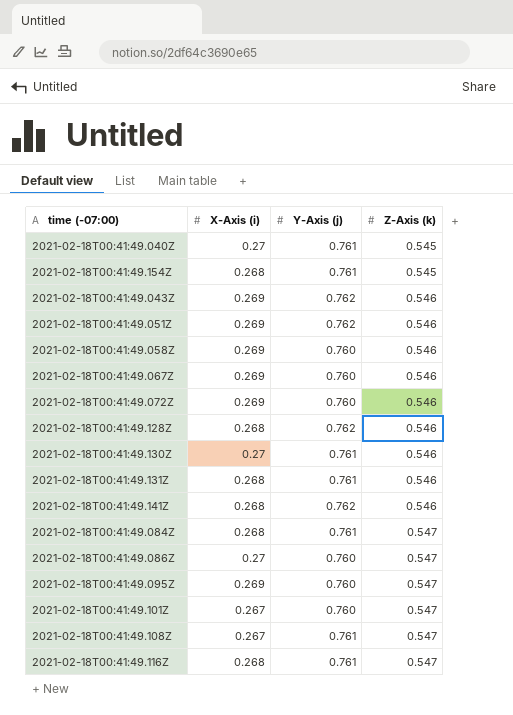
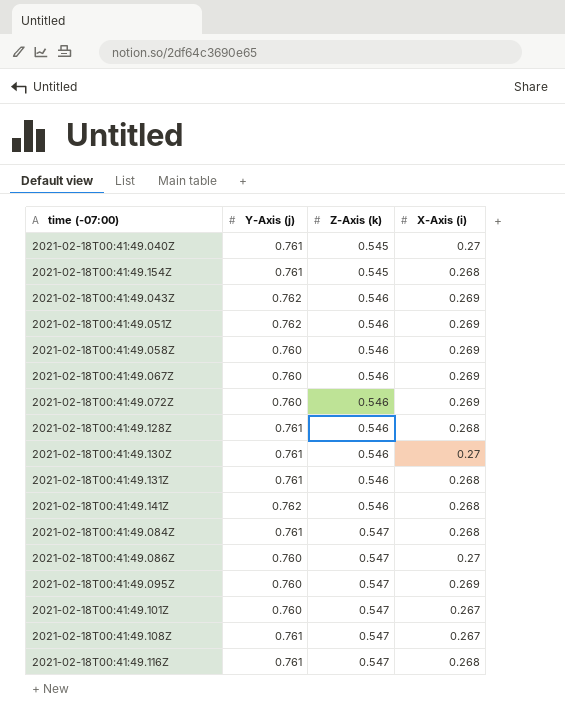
column X-Axis (i) | position: 2 -> 4
2021-02-18T00:41:49.128Z | Y-Axis (j): 0.762 -> 0.761

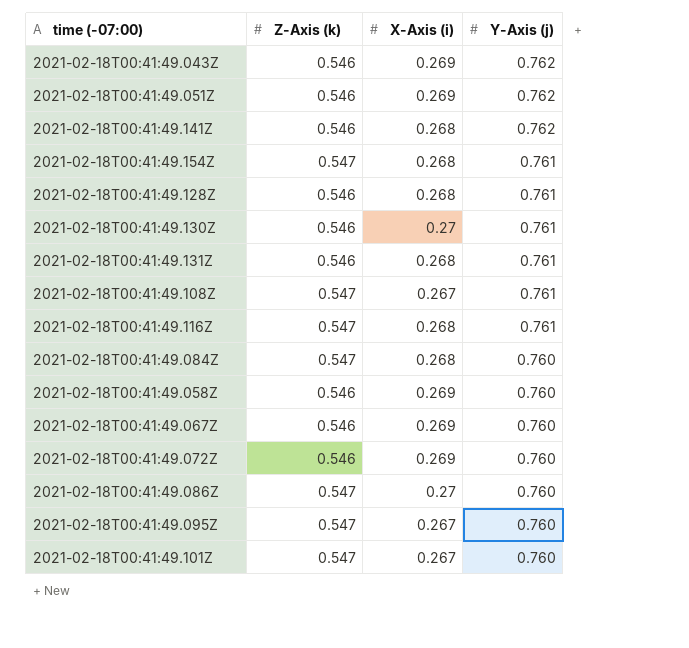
row order: Z-Axis (k) ascending -> Y-Axis (j) descending
column Y-Axis (j) | position: 2 -> 4
row 2021-02-18T00:41:49.040Z: 0.761 | 0.545 | 0.27 -> none
2021-02-18T00:41:49.154Z | Z-Axis (k): 0.545 -> 0.547
2021-02-18T00:41:49.084Z | Y-Axis (j): 0.761 -> 0.760
2021-02-18T00:41:49.095Z | X-Axis (i): 0.269 -> 0.267

